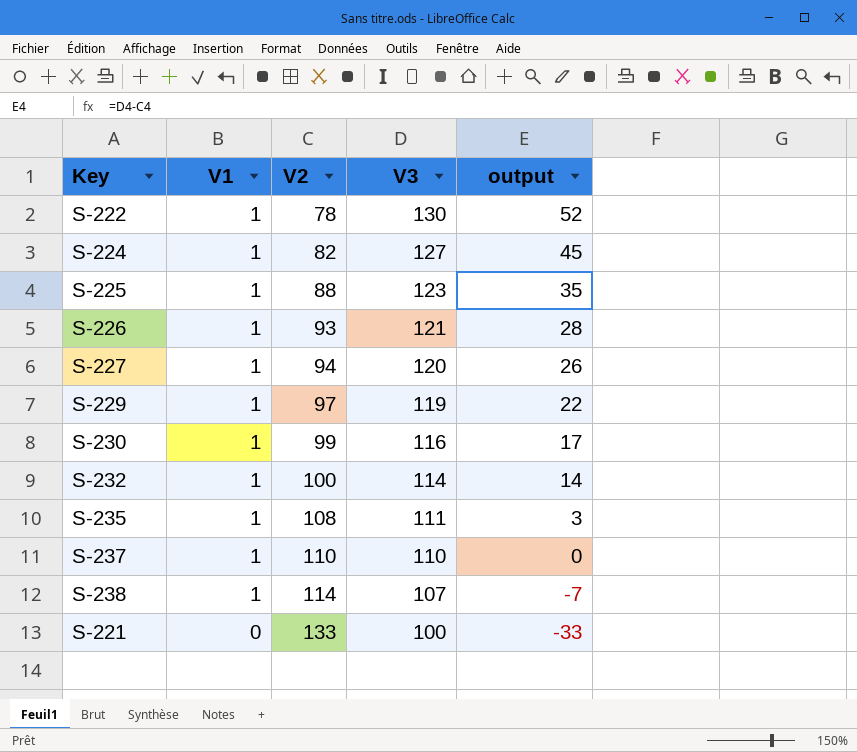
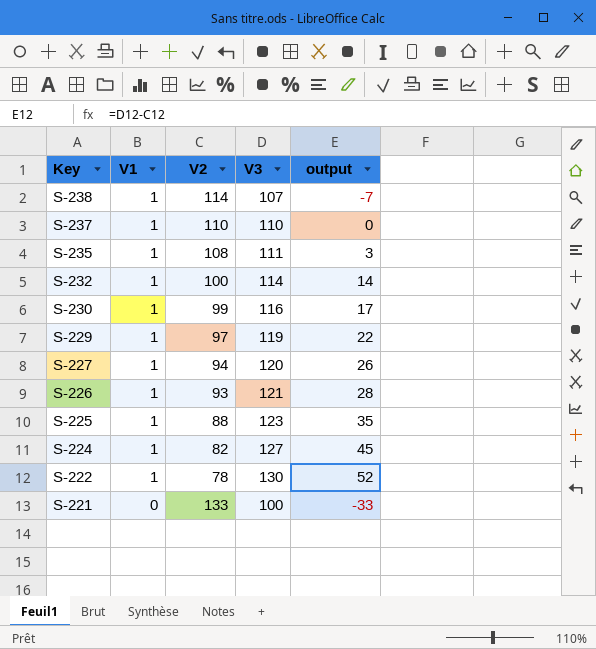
row order: V1 descending -> Key descending

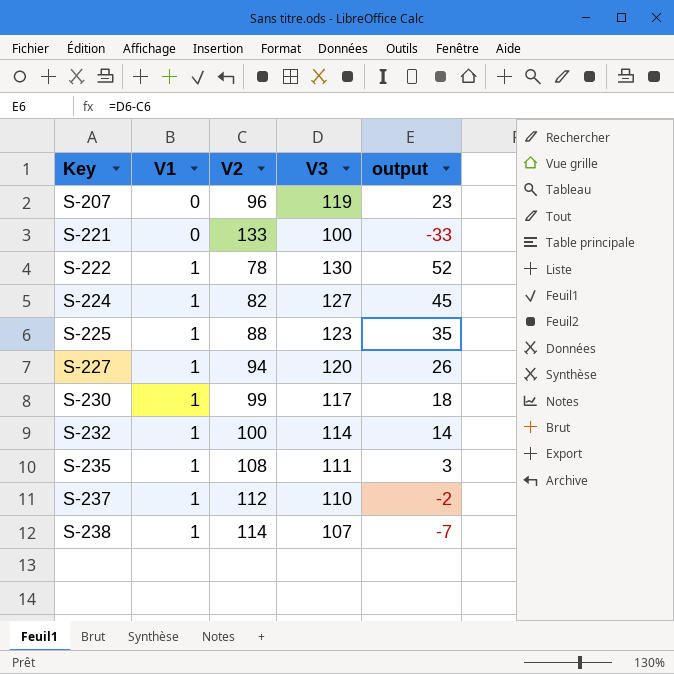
row order: Key descending -> Key ascending
row S-229: 1 | 97 | 119 | 22 -> none
row S-226: 1 | 93 | 121 | 28 -> none
row S-207: none -> 0 | 96 | 119 | 23
S-230 | V3: 116 -> 117
S-230 | output: 17 -> 18
S-237 | V2: 110 -> 112
S-237 | output: 0 -> -2

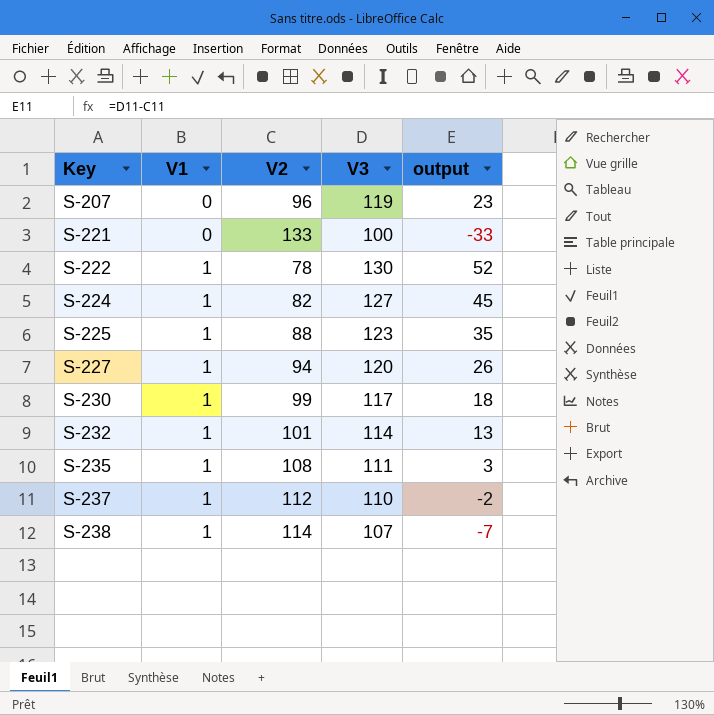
S-232 | V2: 100 -> 101
S-232 | output: 14 -> 13

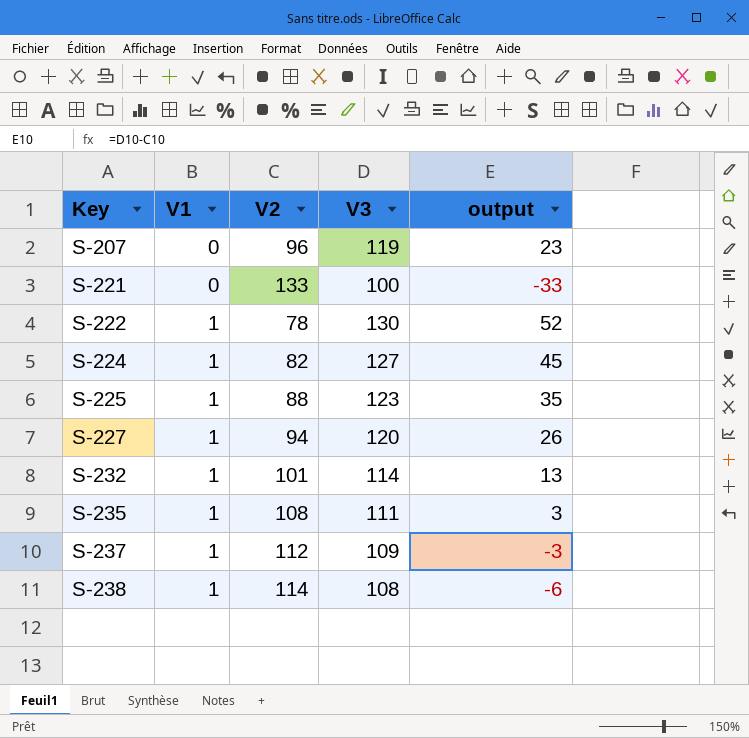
row S-230: 1 | 99 | 117 | 18 -> none
S-237 | V3: 110 -> 109
S-237 | output: -2 -> -3
S-238 | V3: 107 -> 108
S-238 | output: -7 -> -6

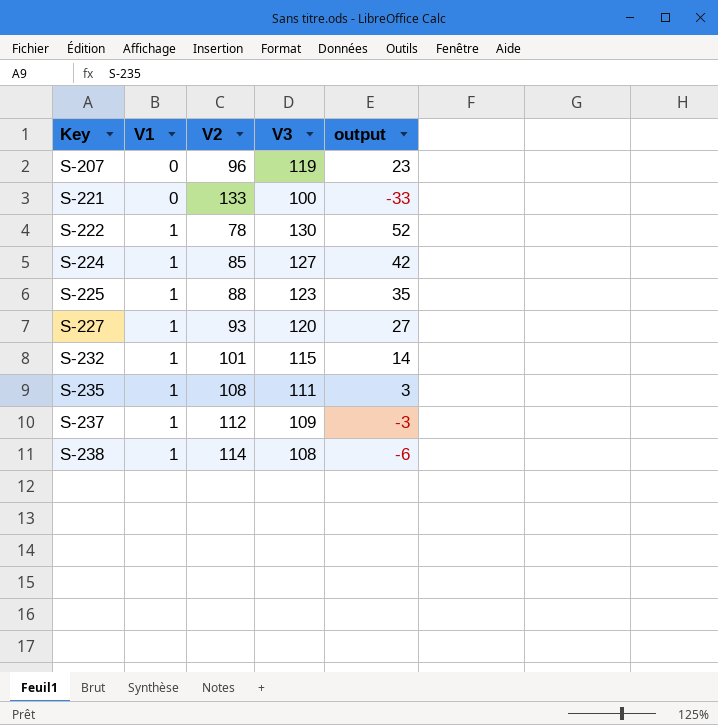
S-224 | V2: 82 -> 85
S-224 | output: 45 -> 42
S-227 | V2: 94 -> 93
S-227 | output: 26 -> 27
S-232 | V3: 114 -> 115
S-232 | output: 13 -> 14

